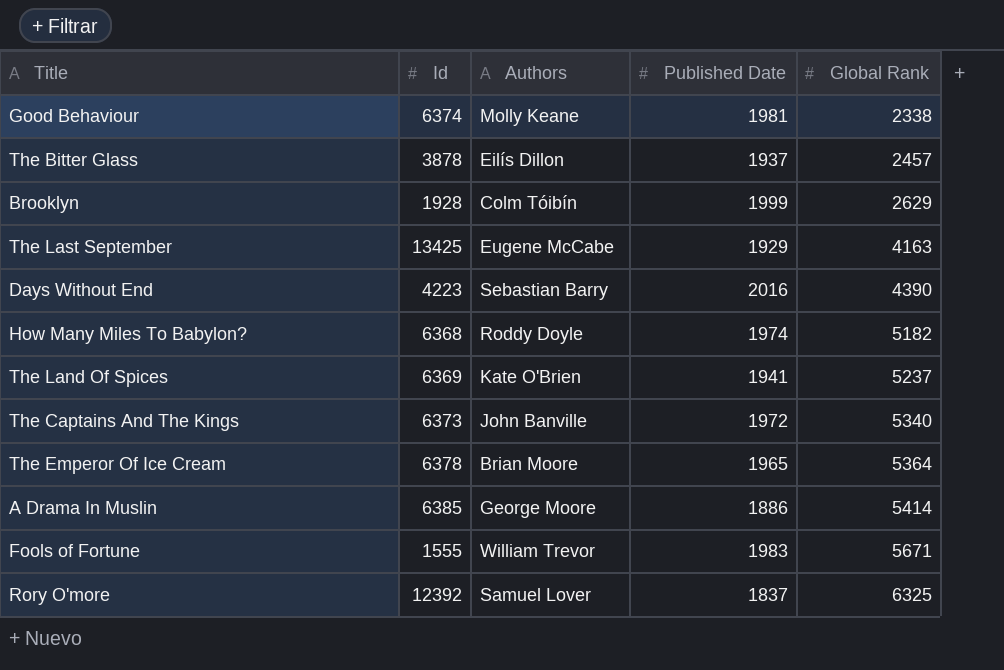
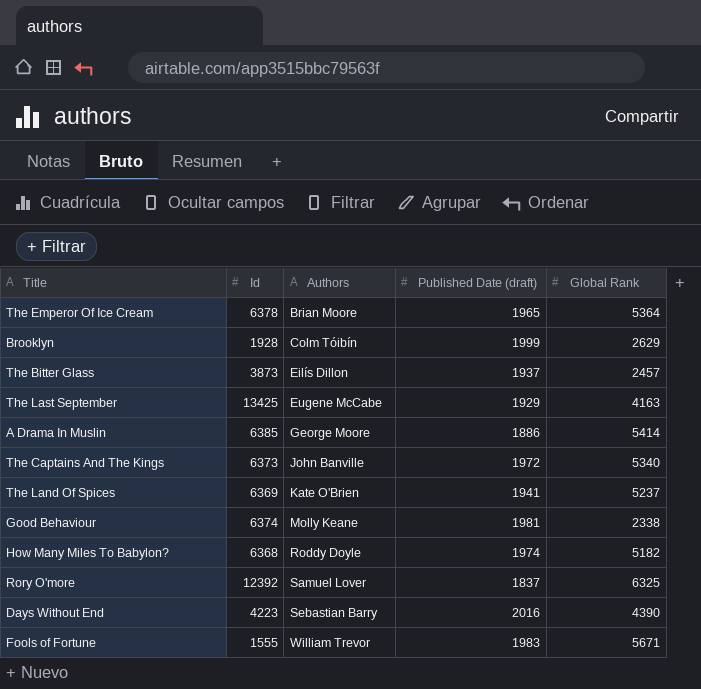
row order: Global Rank ascending -> Authors ascending
column name: Published Date -> Published Date (draft)
The Bitter Glass | Id: 3878 -> 3873

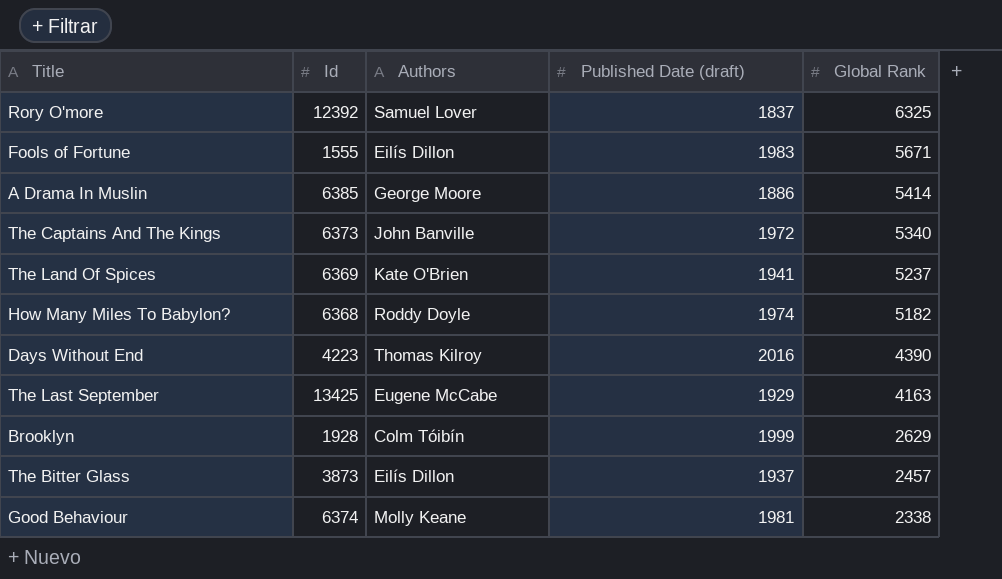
row order: Authors ascending -> Global Rank descending
row The Emperor Of Ice Cream: 6378 | Brian Moore | 1965 | 5364 -> none
Fools of Fortune | Authors: William Trevor -> Eilís Dillon
Days Without End | Authors: Sebastian Barry -> Thomas Kilroy

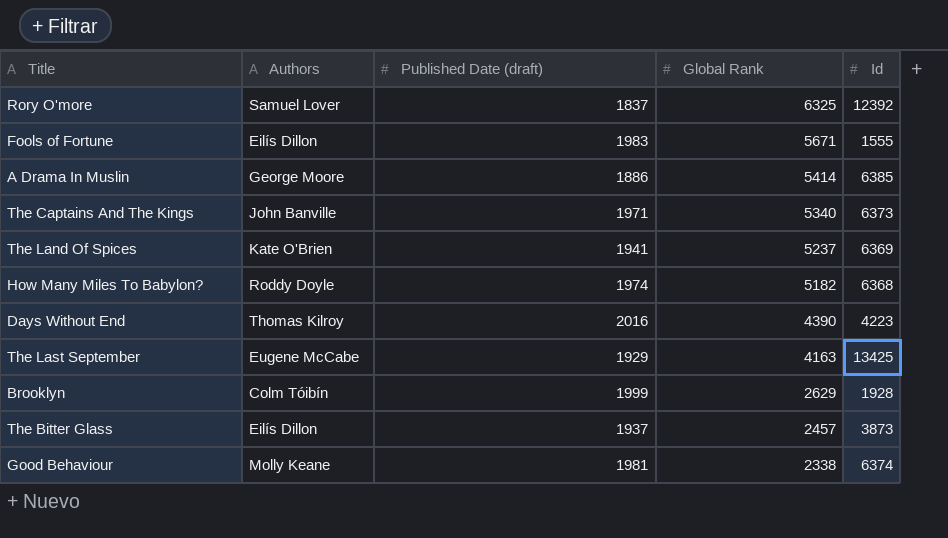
column Id | position: 2 -> 5
The Captains And The Kings | Published Date (draft): 1972 -> 1971

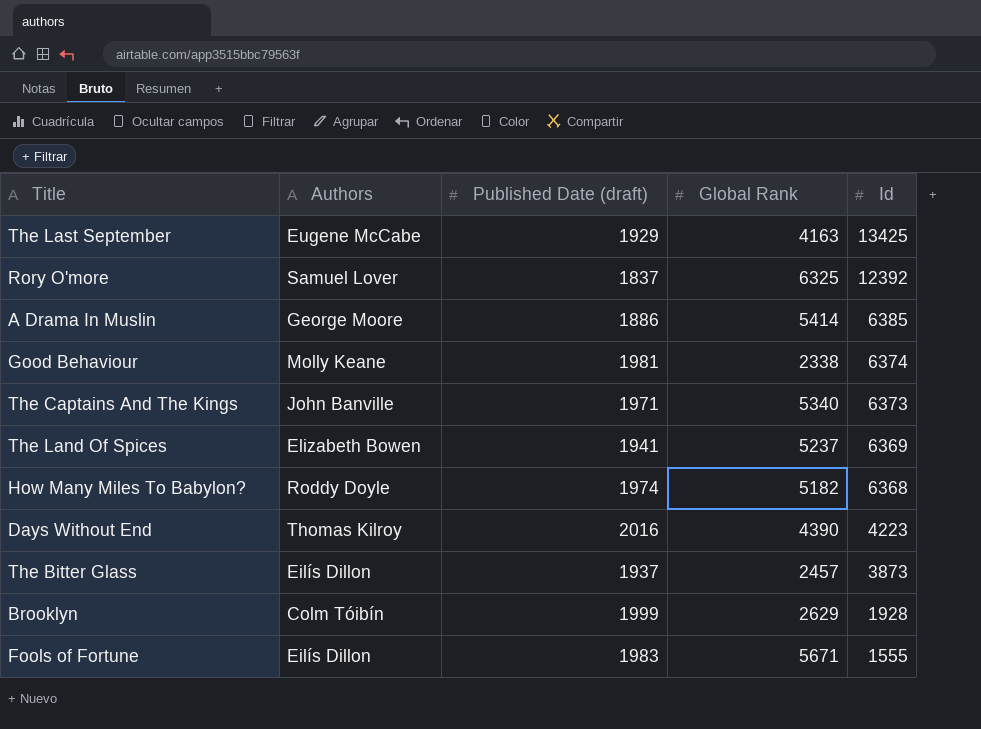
row order: Global Rank descending -> Id descending
The Land Of Spices | Authors: Kate O'Brien -> Elizabeth Bowen

